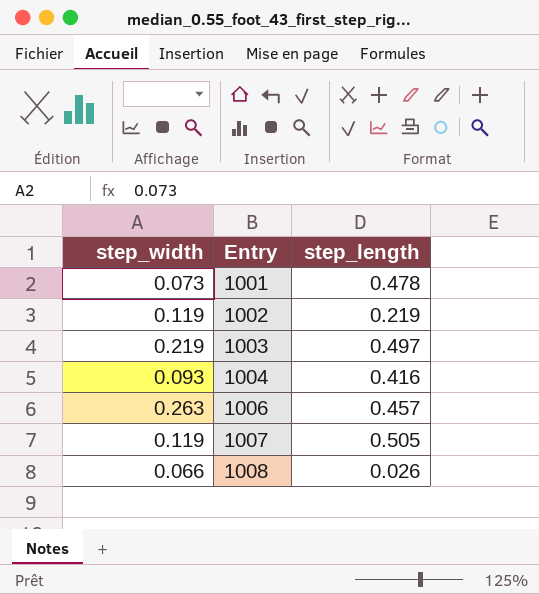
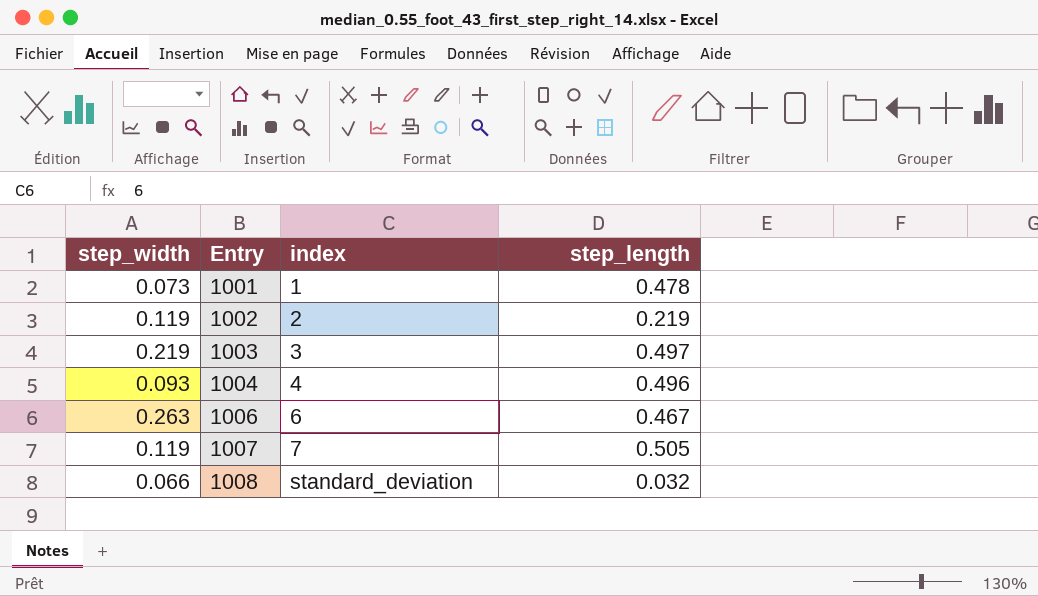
column index | position: none -> 3
1004 | step_length: 0.416 -> 0.496
1006 | step_length: 0.457 -> 0.467
1008 | step_length: 0.026 -> 0.032

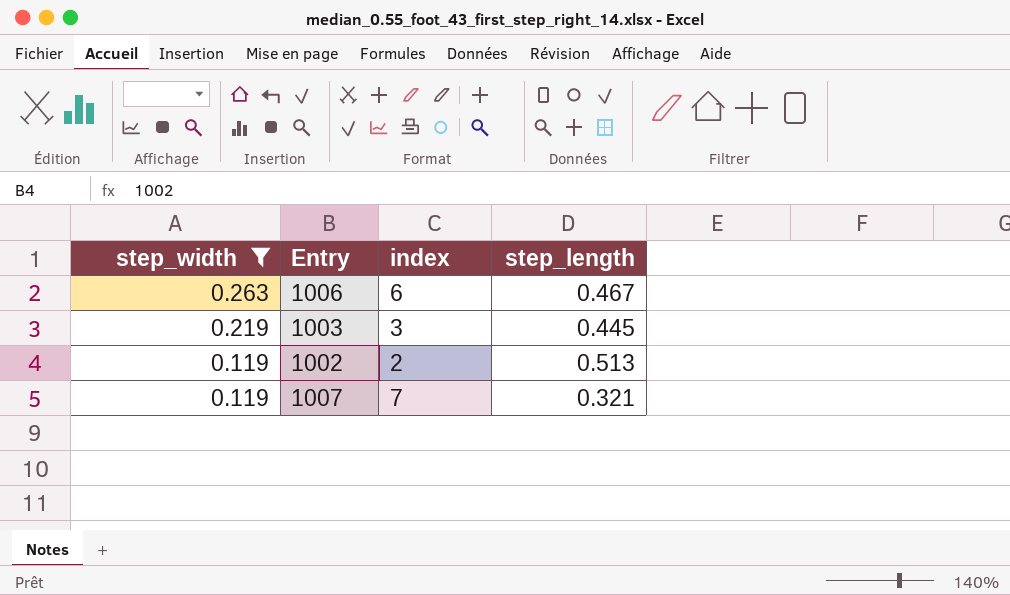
filter: none -> step_width >= 0.119
row order: Entry ascending -> step_width descending
1003 | step_length: 0.497 -> 0.445
1002 | step_length: 0.219 -> 0.513
1007 | step_length: 0.505 -> 0.321

